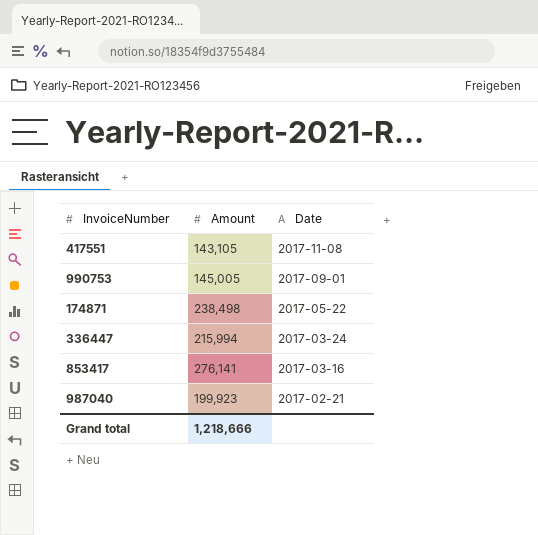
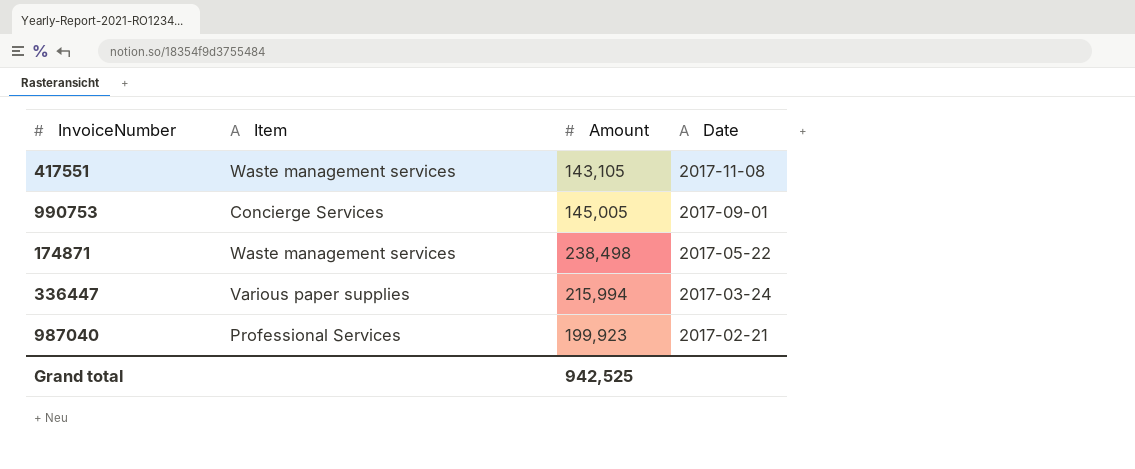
column Item | position: none -> 2
row 853417: 276,141 | 2017-03-16 -> none
Grand total | Amount: 1,218,666 -> 942,525

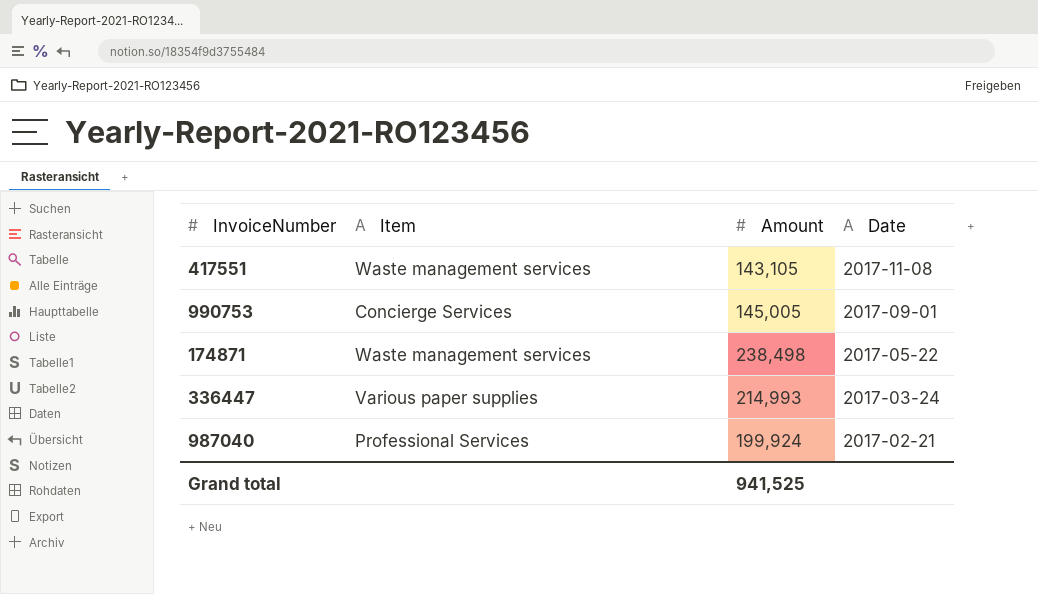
336447 | Amount: 215,994 -> 214,993
987040 | Amount: 199,923 -> 199,924
Grand total | Amount: 942,525 -> 941,525

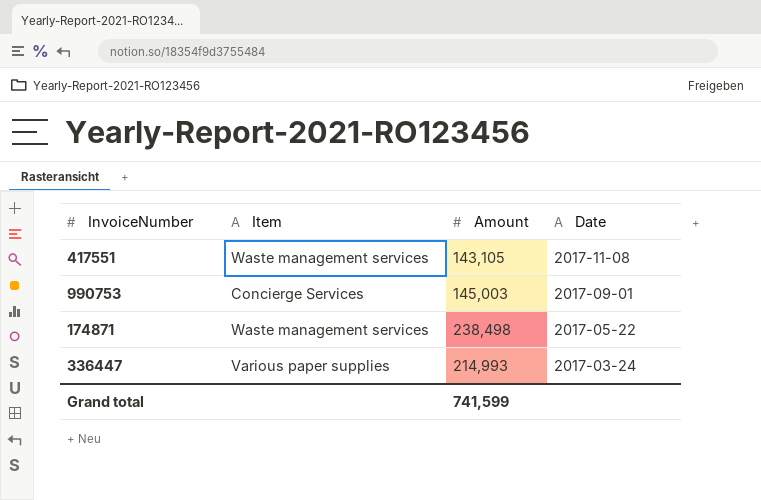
row 987040: Professional Services | 199,924 | 2017-02-21 -> none
990753 | Amount: 145,005 -> 145,003
Grand total | Amount: 941,525 -> 741,599

